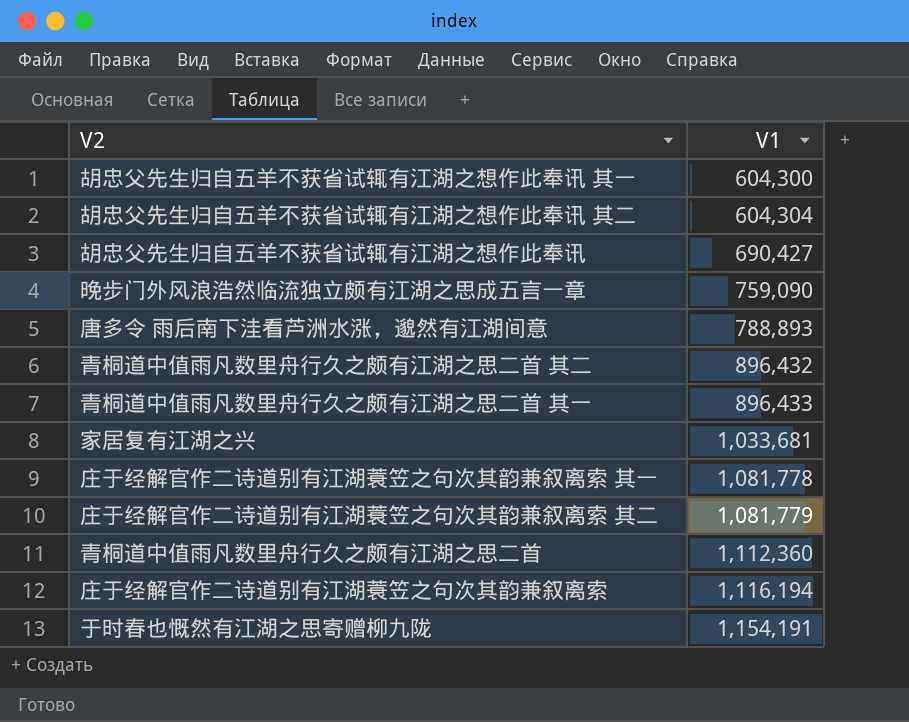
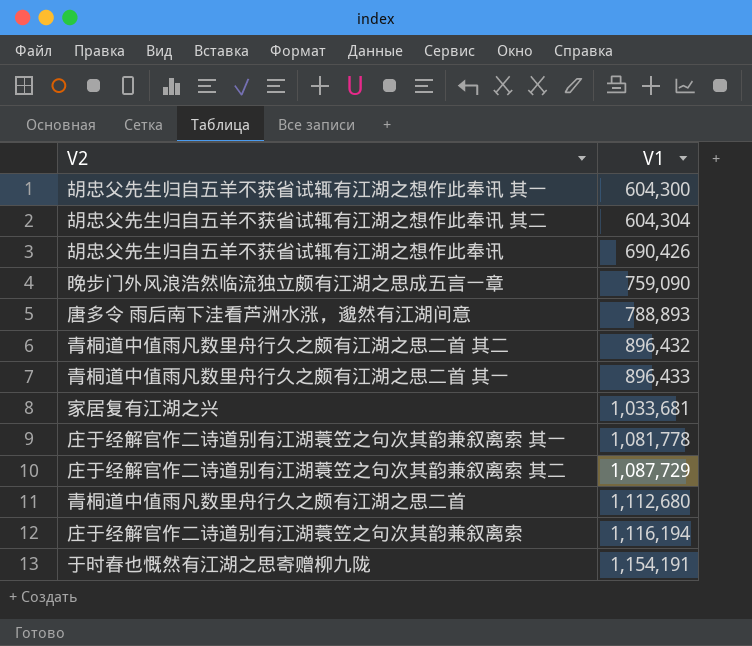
胡忠父先生归自五羊不获省试辄有江湖之想作此奉讯 | V1: 690,427 -> 690,426
庄于经解官作二诗道别有江湖蓑笠之句次其韵兼叙离索 其二 | V1: 1,081,779 -> 1,087,729
青桐道中值雨凡数里舟行久之颇有江湖之思二首 | V1: 1,112,360 -> 1,112,680

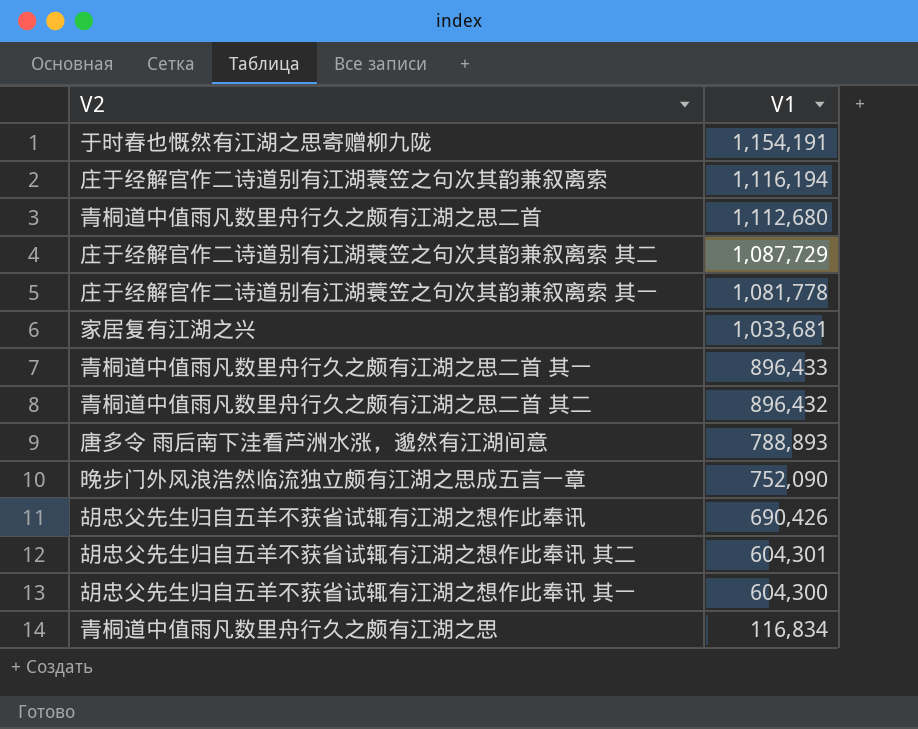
row order: V1 ascending -> V1 descending
晚步门外风浪浩然临流独立颇有江湖之思成五言一章 | V1: 759,090 -> 752,090
胡忠父先生归自五羊不获省试辄有江湖之想作此奉讯 其二 | V1: 604,304 -> 604,301
row 青桐道中值雨凡数里舟行久之颇有江湖之思: none -> 116,834

